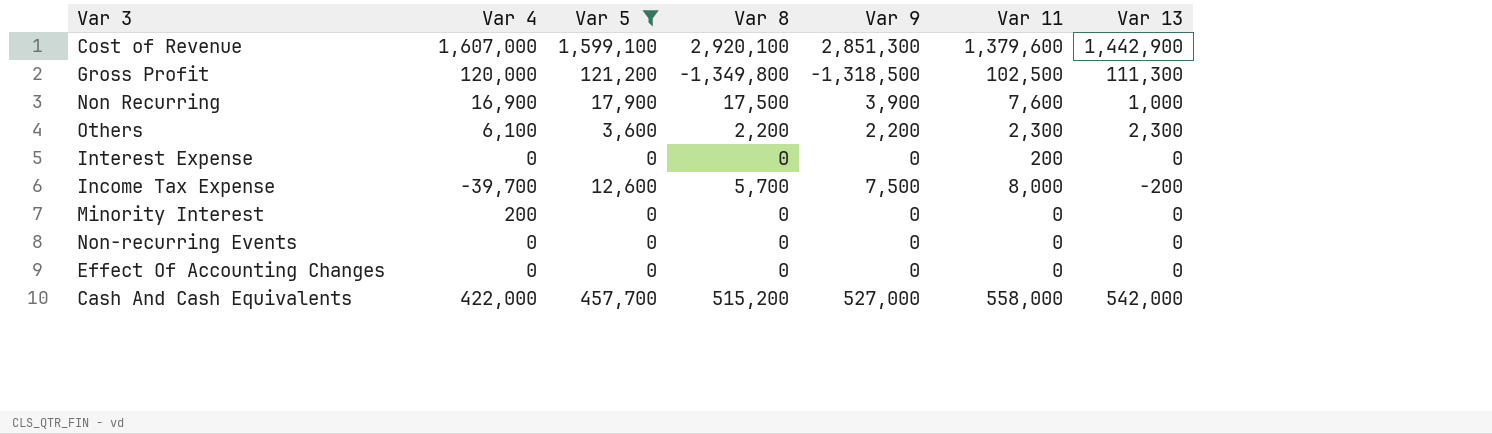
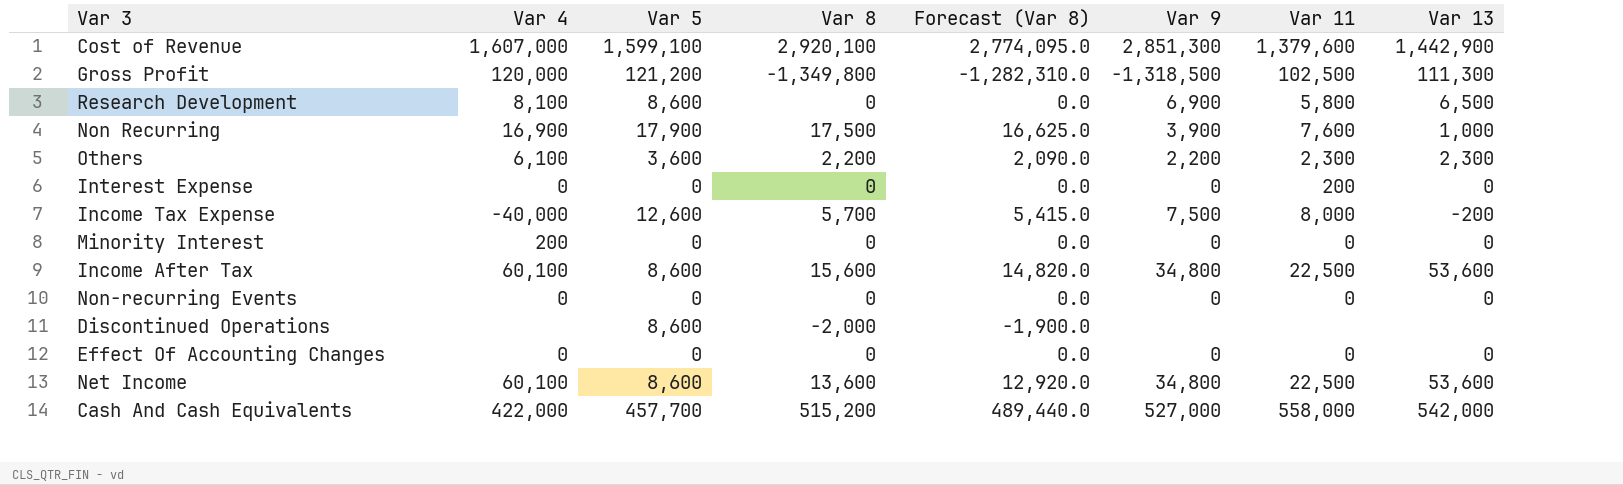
filter: Var 5 != 8,600 -> none
column Forecast (Var 8) | formula: none -> [Var 8] * 0.95
Income Tax Expense | Var 4: -39,700 -> -40,000

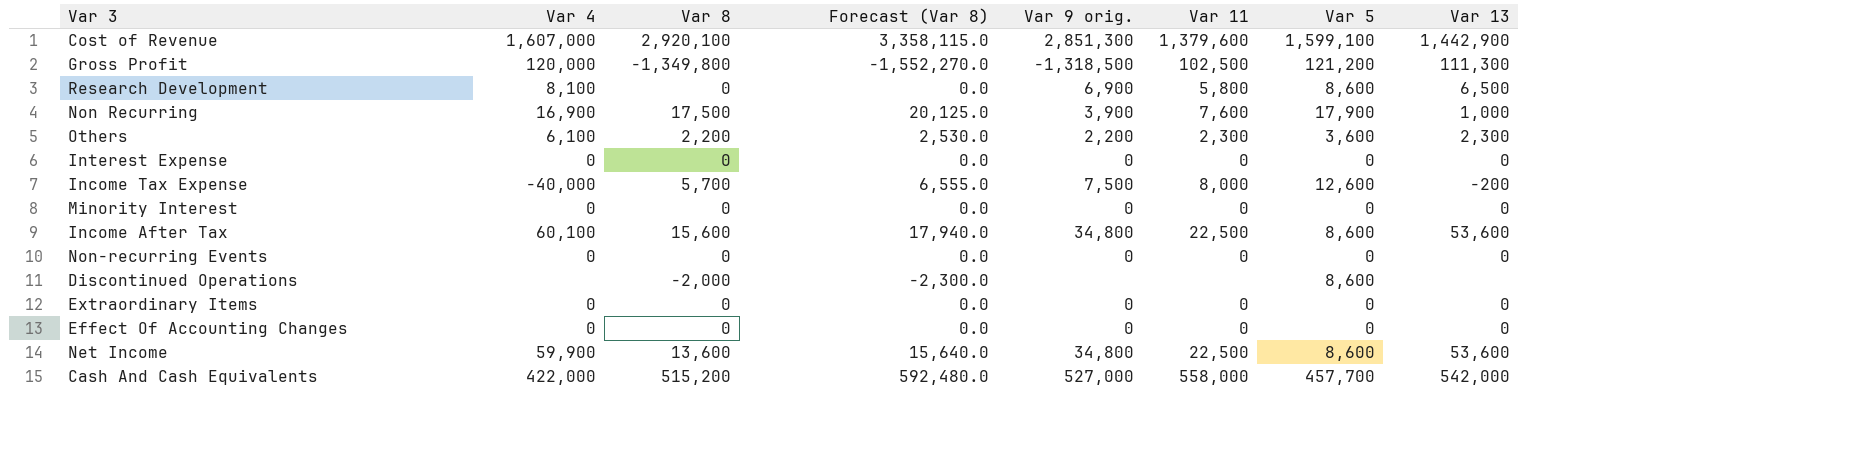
column Forecast (Var 8) | formula: [Var 8] * 0.95 -> [Var 8] * 1.15
column name: Var 9 -> Var 9 orig.
column Var 5 | position: 3 -> 7
Interest Expense | Var 11: 200 -> 0
Minority Interest | Var 4: 200 -> 0
row Extraordinary Items: none -> 0 | 0 | 0.0 | 0 | 0 | 0 | 0
Net Income | Var 4: 60,100 -> 59,900

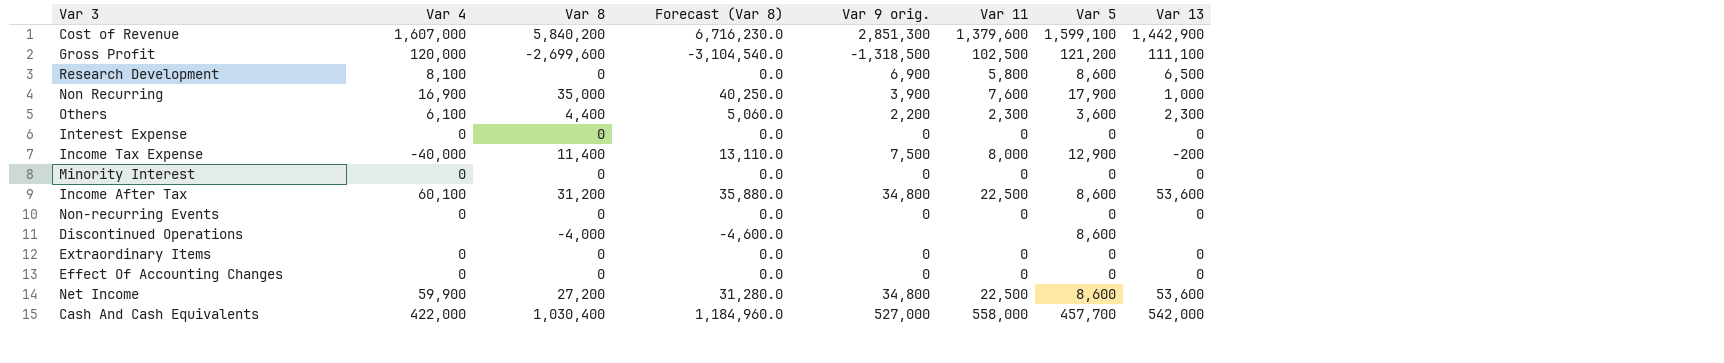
Cost of Revenue | Var 8: 2,920,100 -> 5,840,200
Cost of Revenue | Forecast (Var 8): 3,358,115.0 -> 6,716,230.0
Gross Profit | Var 8: -1,349,800 -> -2,699,600
Gross Profit | Forecast (Var 8): -1,552,270.0 -> -3,104,540.0
Gross Profit | Var 13: 111,300 -> 111,100
Non Recurring | Var 8: 17,500 -> 35,000
Non Recurring | Forecast (Var 8): 20,125.0 -> 40,250.0
Others | Var 8: 2,200 -> 4,400
Others | Forecast (Var 8): 2,530.0 -> 5,060.0
Income Tax Expense | Var 8: 5,700 -> 11,400
Income Tax Expense | Forecast (Var 8): 6,555.0 -> 13,110.0
Income Tax Expense | Var 5: 12,600 -> 12,900
Income After Tax | Var 8: 15,600 -> 31,200
Income After Tax | Forecast (Var 8): 17,940.0 -> 35,880.0
Discontinued Operations | Var 8: -2,000 -> -4,000
Discontinued Operations | Forecast (Var 8): -2,300.0 -> -4,600.0
Net Income | Var 8: 13,600 -> 27,200
Net Income | Forecast (Var 8): 15,640.0 -> 31,280.0
Cash And Cash Equivalents | Var 8: 515,200 -> 1,030,400
Cash And Cash Equivalents | Forecast (Var 8): 592,480.0 -> 1,184,960.0

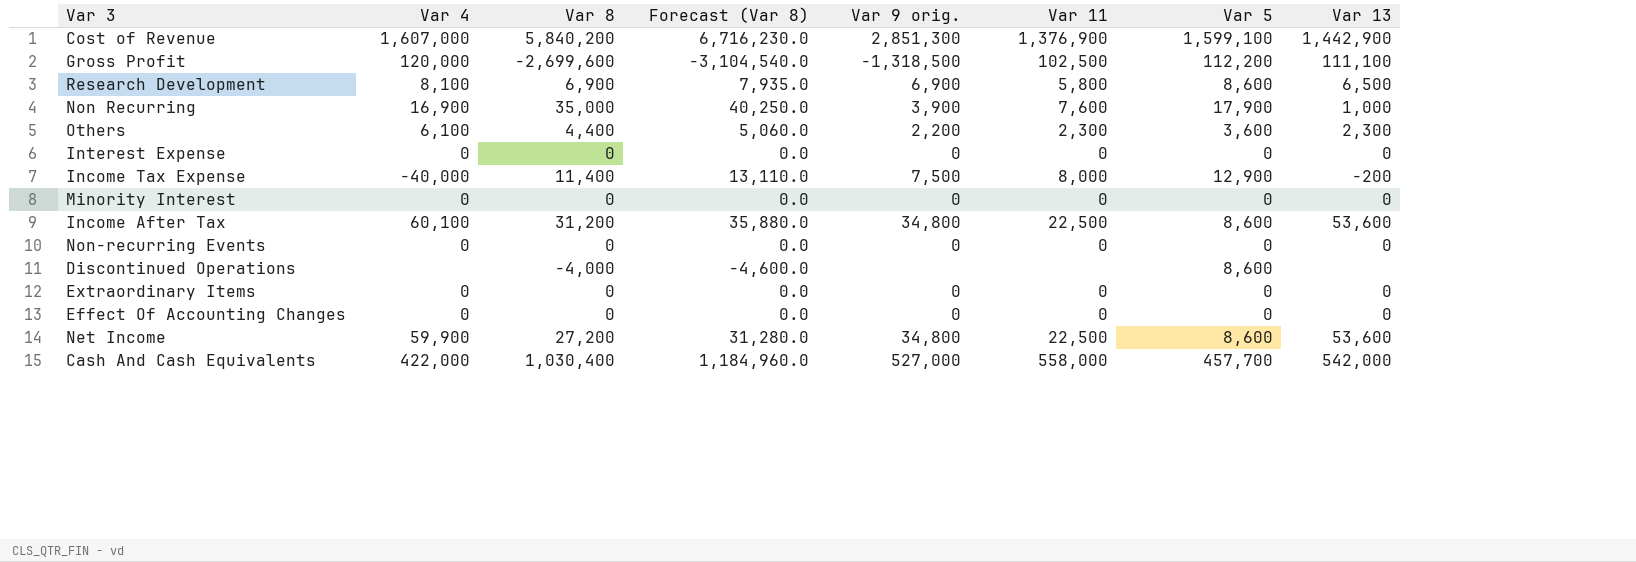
Cost of Revenue | Var 11: 1,379,600 -> 1,376,900
Gross Profit | Var 5: 121,200 -> 112,200
Research Development | Var 8: 0 -> 6,900
Research Development | Forecast (Var 8): 0.0 -> 7,935.0

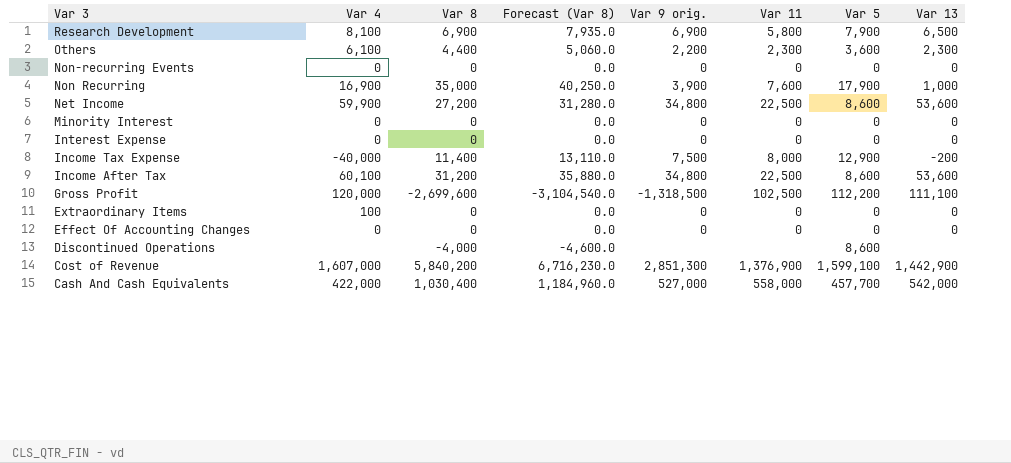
row order: none -> Var 3 descending
Research Development | Var 5: 8,600 -> 7,900
Extraordinary Items | Var 4: 0 -> 100

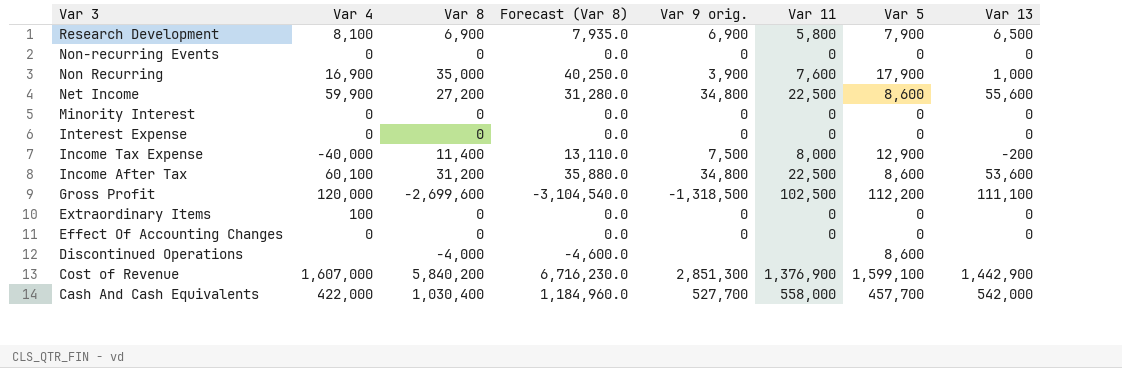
row Others: 6,100 | 4,400 | 5,060.0 | 2,200 | 2,300 | 3,600 | 2,300 -> none
Net Income | Var 13: 53,600 -> 55,600
Cash And Cash Equivalents | Var 9 orig.: 527,000 -> 527,700

